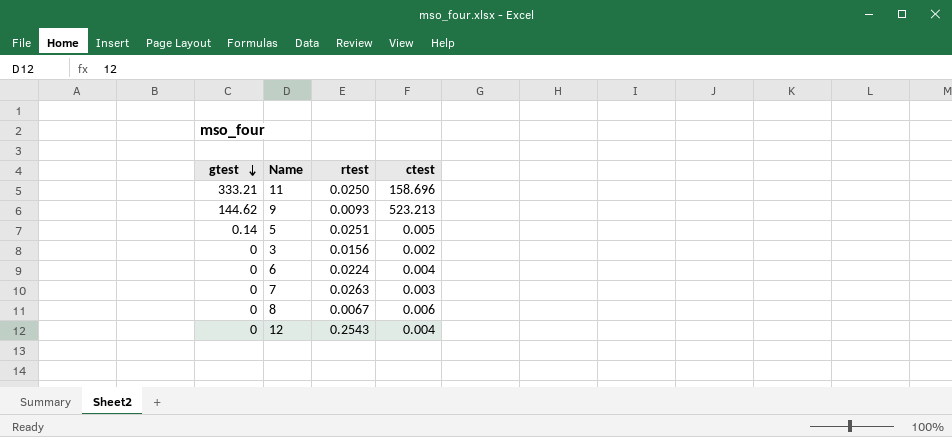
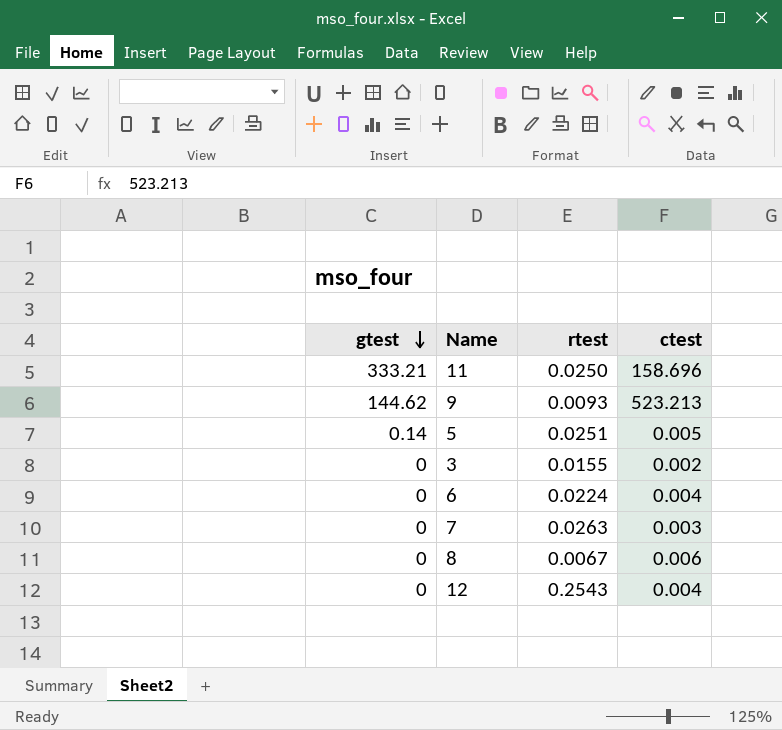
3 | rtest: 0.0156 -> 0.0155

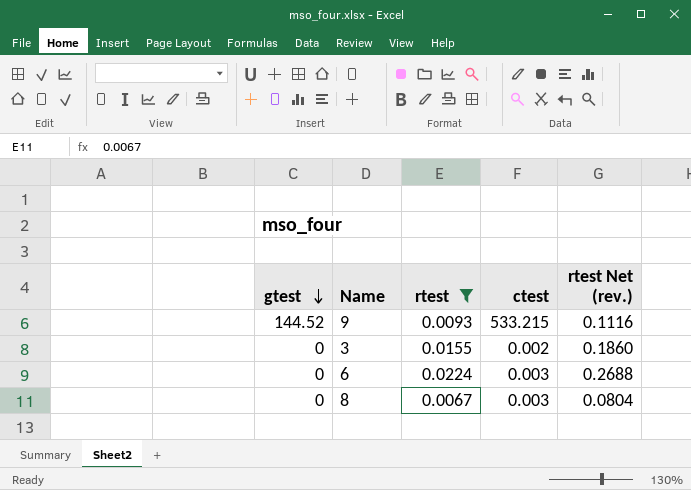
filter: none -> rtest <= 0.0224
column rtest Net (rev.) | formula: none -> [rtest] * 12
9 | gtest: 144.62 -> 144.52
9 | ctest: 523.213 -> 533.215
6 | ctest: 0.004 -> 0.003
8 | ctest: 0.006 -> 0.003

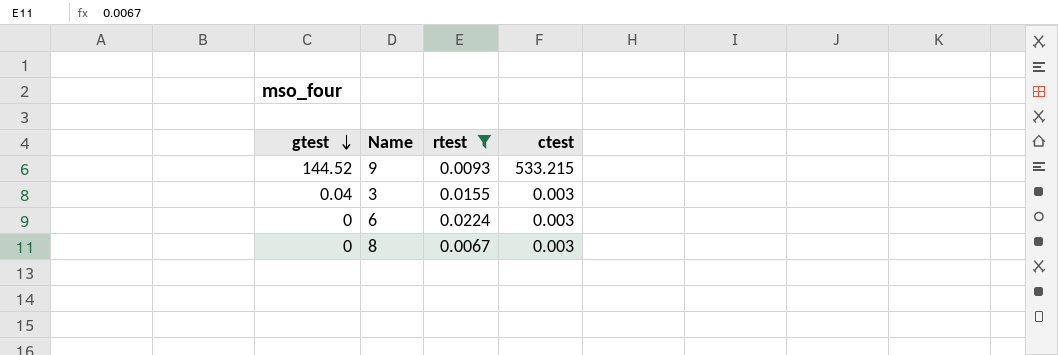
column rtest Net (rev.) | formula: [rtest] * 12 -> none
3 | gtest: 0 -> 0.04
3 | ctest: 0.002 -> 0.003

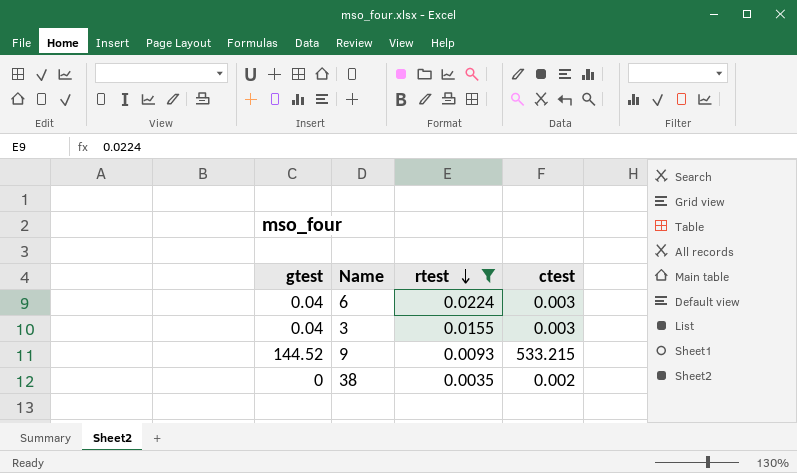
row order: gtest descending -> rtest descending
row 8: 0 | 0.0067 | 0.003 -> none
6 | gtest: 0 -> 0.04
row 38: none -> 0 | 0.0035 | 0.002

